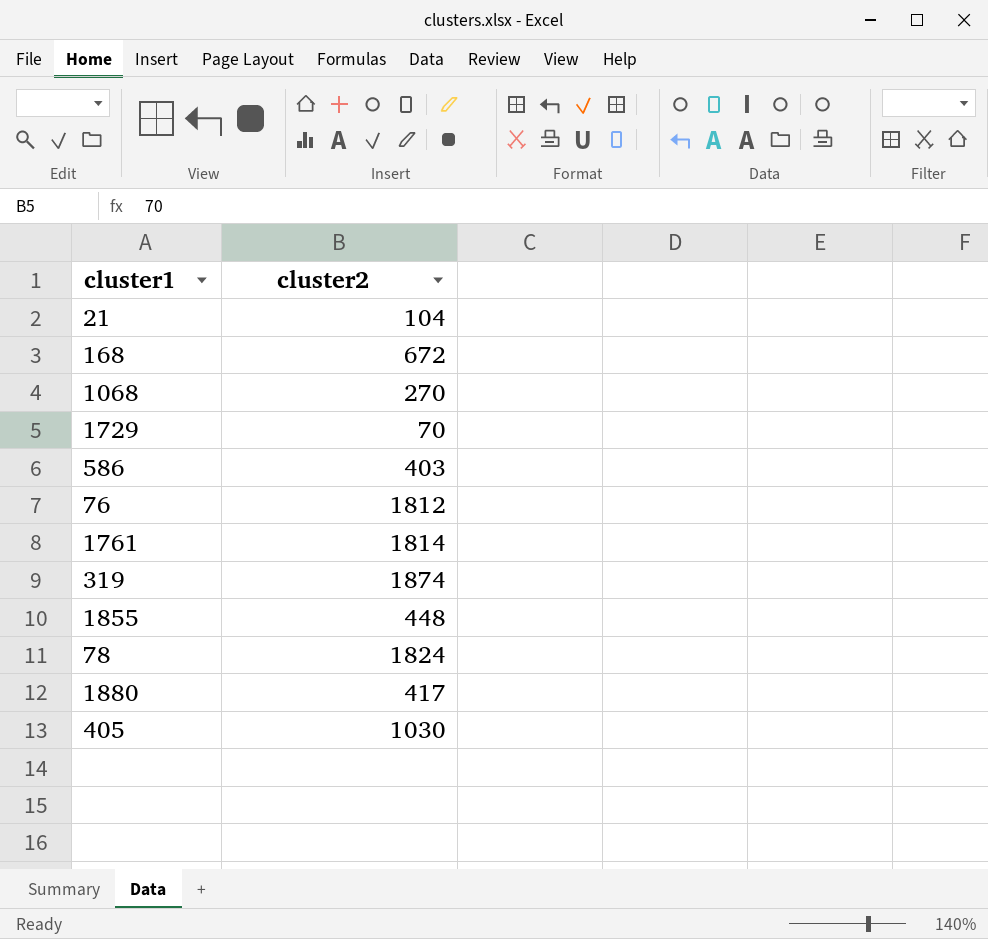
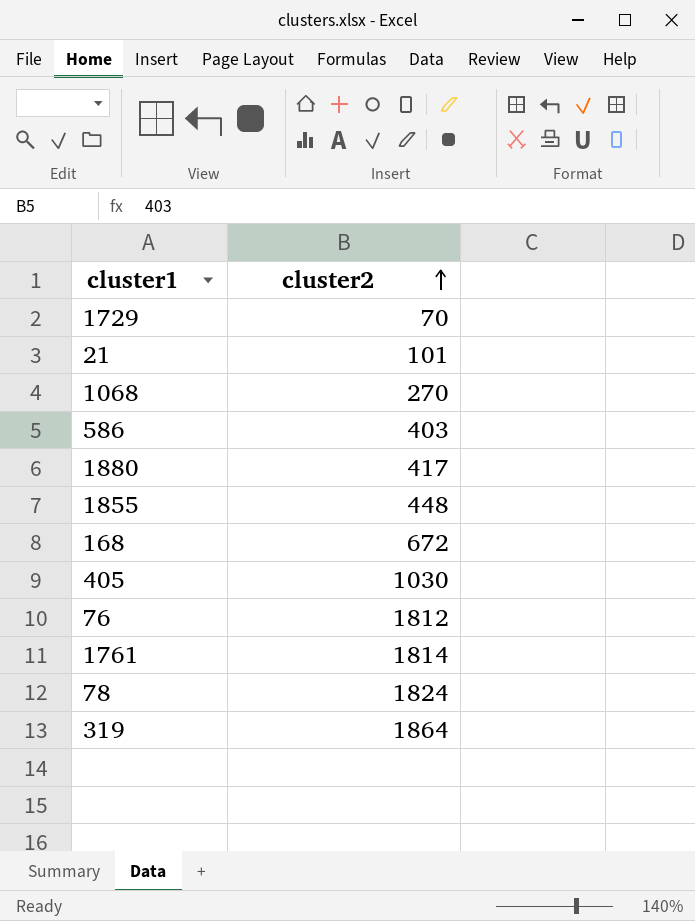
row order: none -> cluster2 ascending
21 | cluster2: 104 -> 101
319 | cluster2: 1874 -> 1864

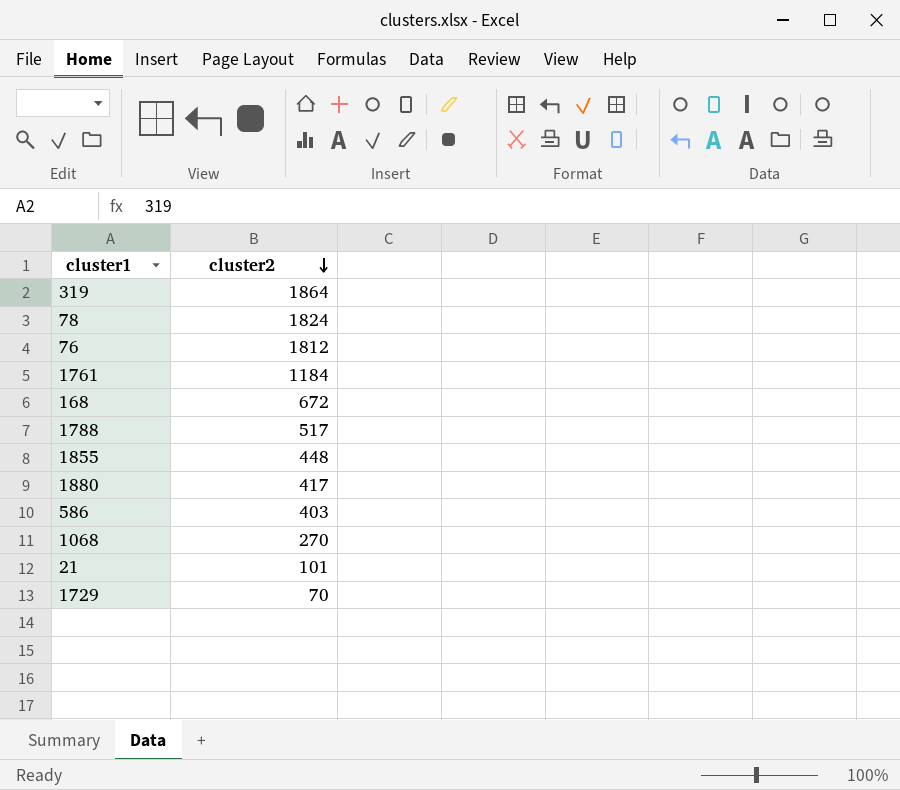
row order: cluster2 ascending -> cluster2 descending
row 405: 1030 -> none
1761 | cluster2: 1814 -> 1184
row 1788: none -> 517

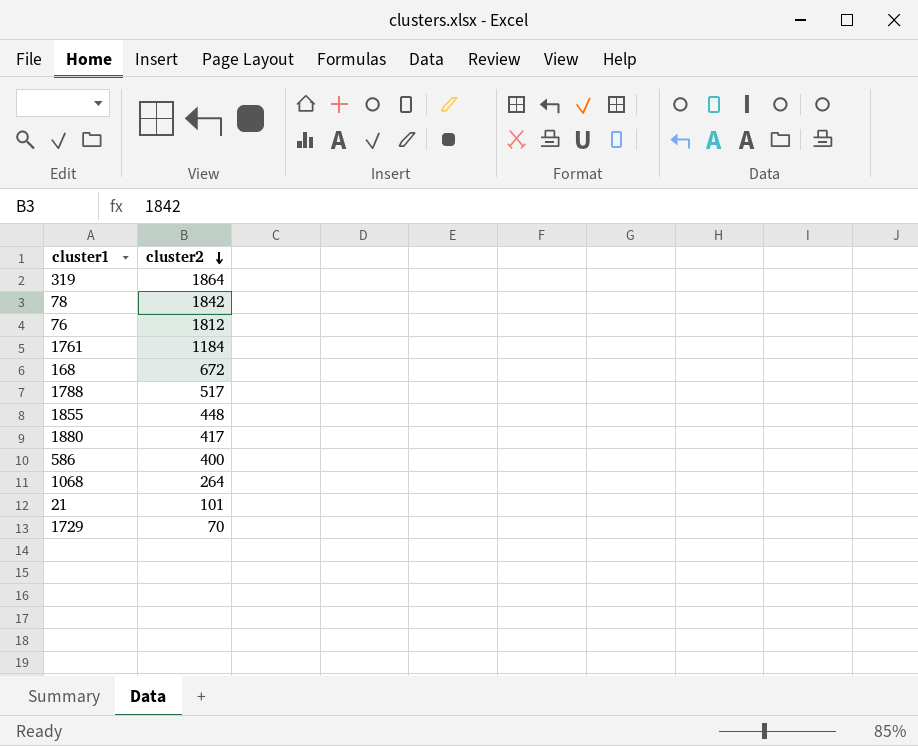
78 | cluster2: 1824 -> 1842
586 | cluster2: 403 -> 400
1068 | cluster2: 270 -> 264

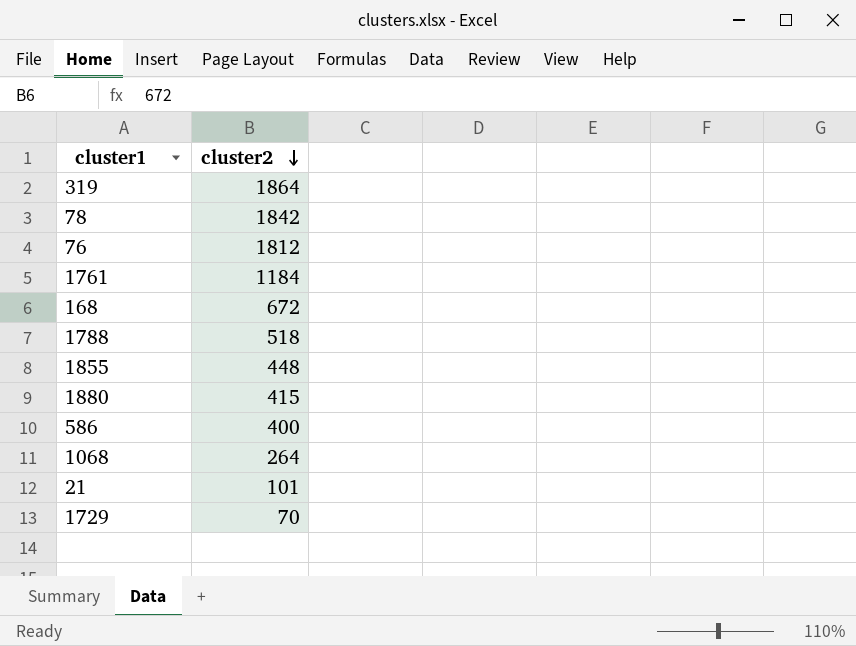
1788 | cluster2: 517 -> 518
1880 | cluster2: 417 -> 415

